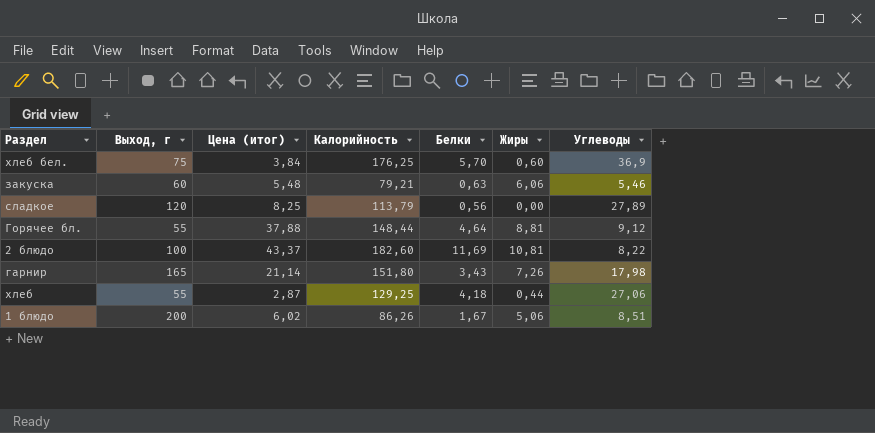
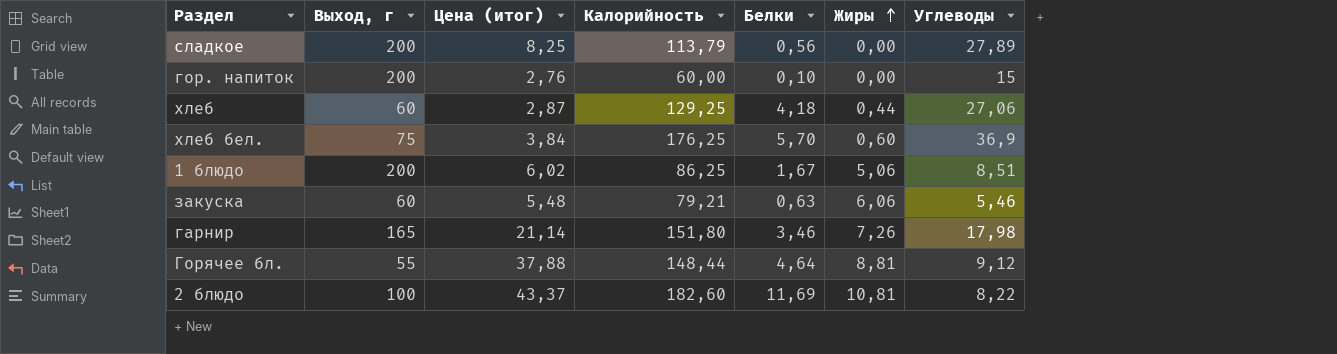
row order: none -> Жиры ascending
сладкое | Выход, г: 120 -> 200
row гор. напиток: none -> 200 | 2,76 | 60,00 | 0,10 | 0,00 | 15
хлеб | Выход, г: 55 -> 60
1 блюдо | Калорийность: 86,26 -> 86,25
гарнир | Белки: 3,43 -> 3,46

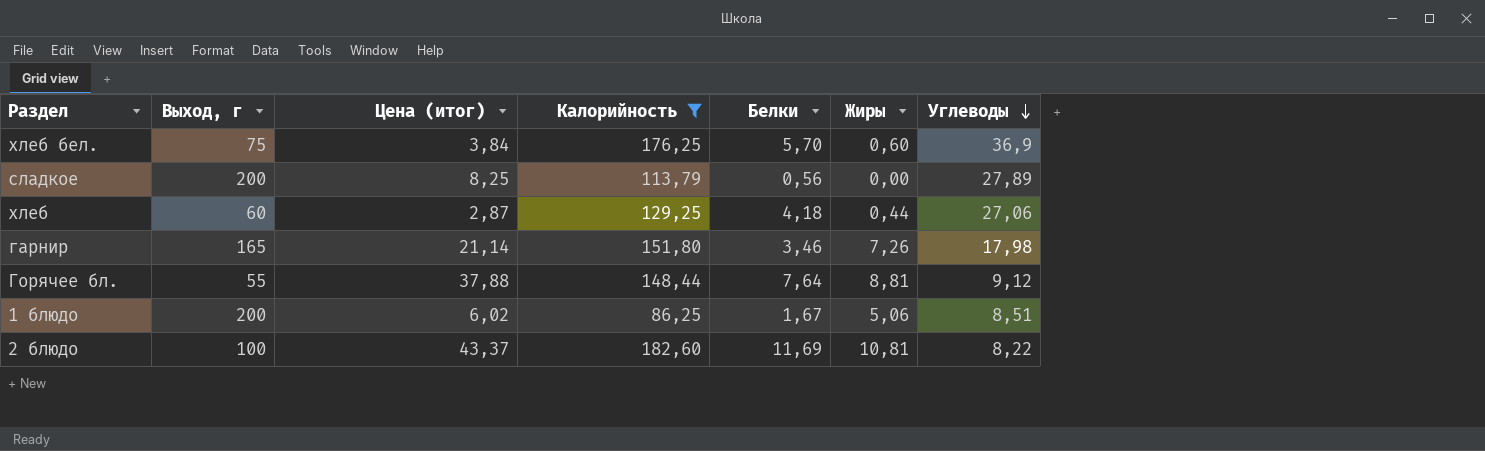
filter: none -> Калорийность >= 86,25
row order: Жиры ascending -> Углеводы descending
Горячее бл. | Белки: 4,64 -> 7,64

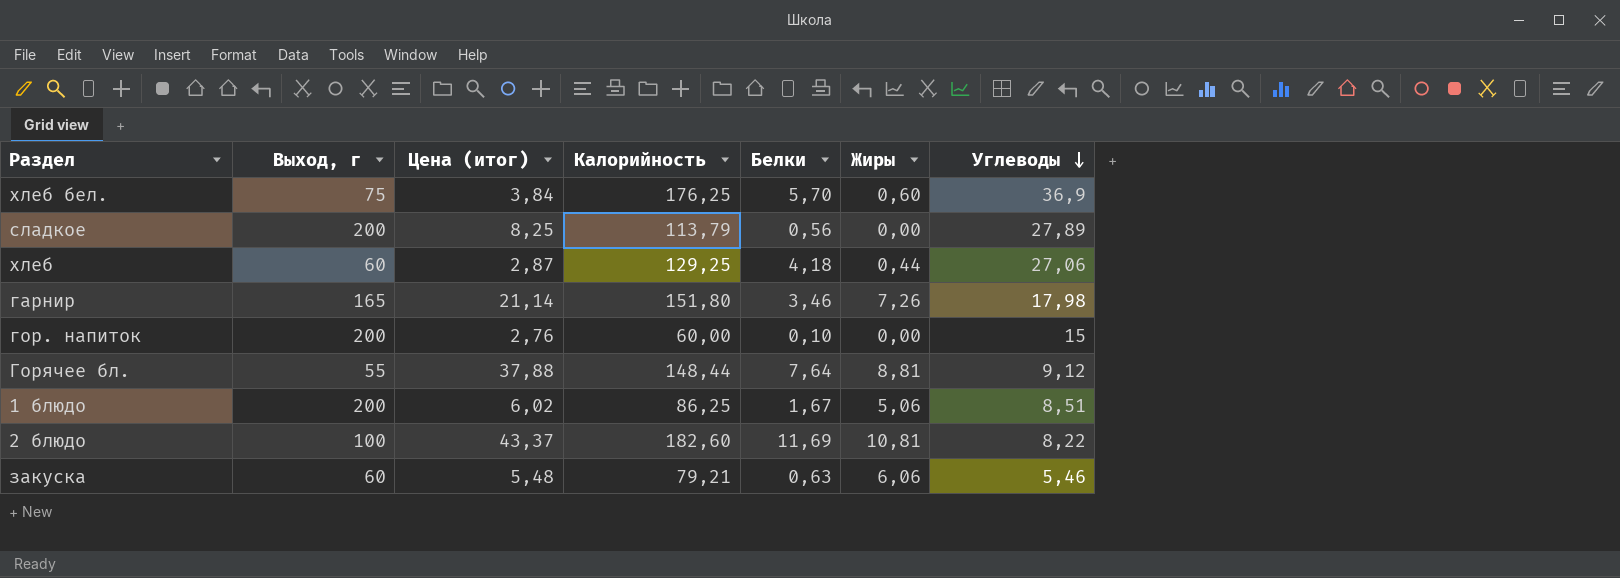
filter: Калорийность >= 86,25 -> none

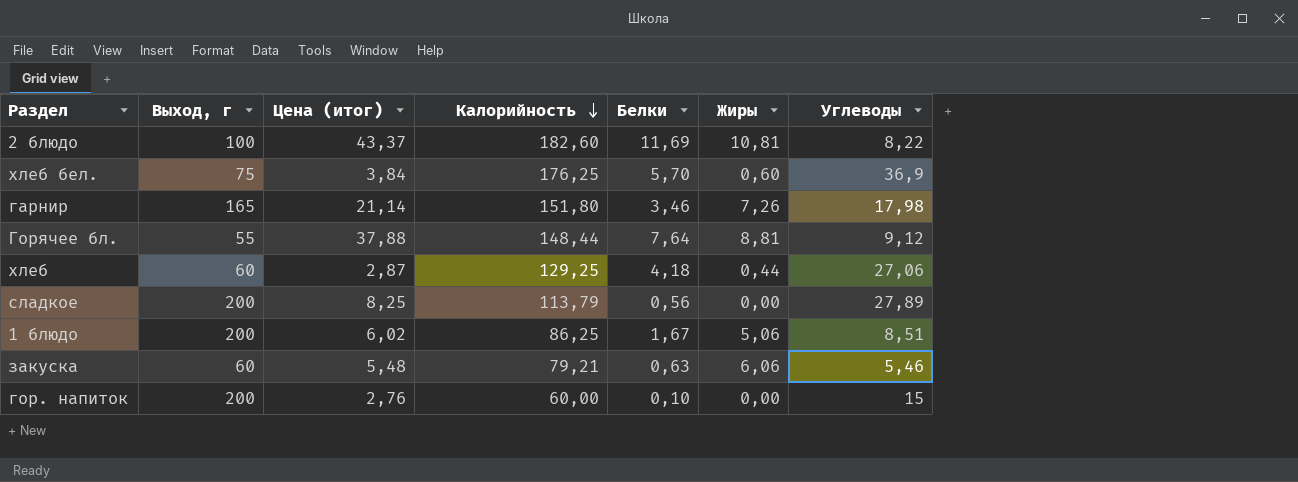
row order: Углеводы descending -> Калорийность descending

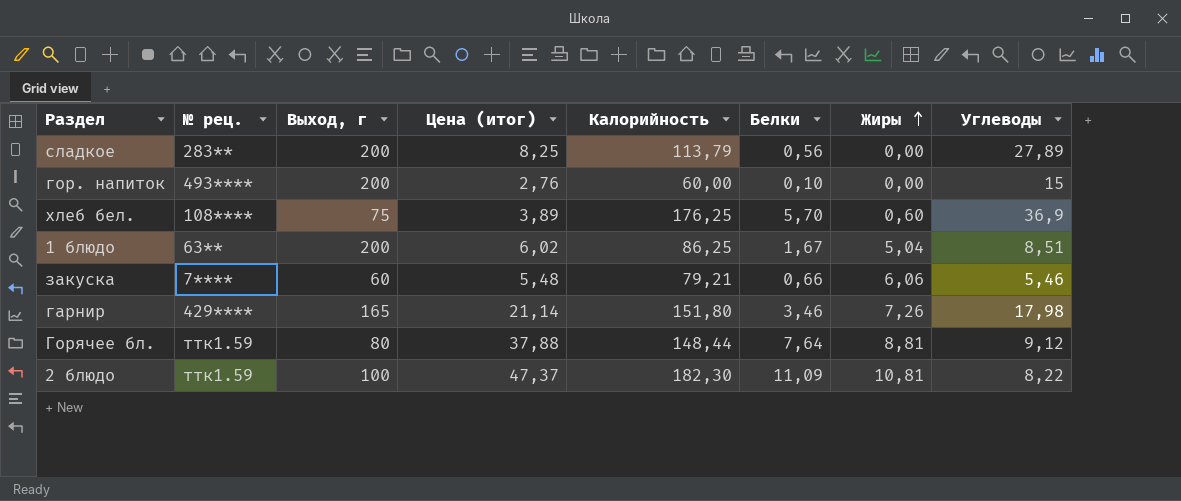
row order: Калорийность descending -> Жиры ascending
column № рец. | position: none -> 2
row хлеб: 60 | 2,87 | 129,25 | 4,18 | 0,44 | 27,06 -> none
хлеб бел. | Цена (итог): 3,84 -> 3,89
1 блюдо | Жиры: 5,06 -> 5,04
закуска | Белки: 0,63 -> 0,66
Горячее бл. | Выход, г: 55 -> 80
2 блюдо | Цена (итог): 43,37 -> 47,37
2 блюдо | Калорийность: 182,60 -> 182,30
2 блюдо | Белки: 11,69 -> 11,09

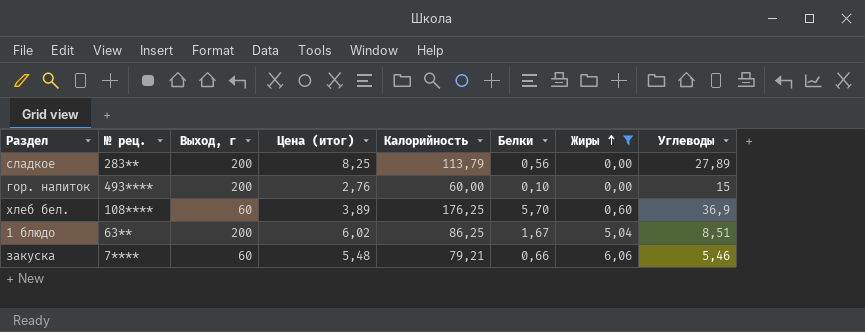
filter: none -> Жиры <= 6,06
хлеб бел. | Выход, г: 75 -> 60

